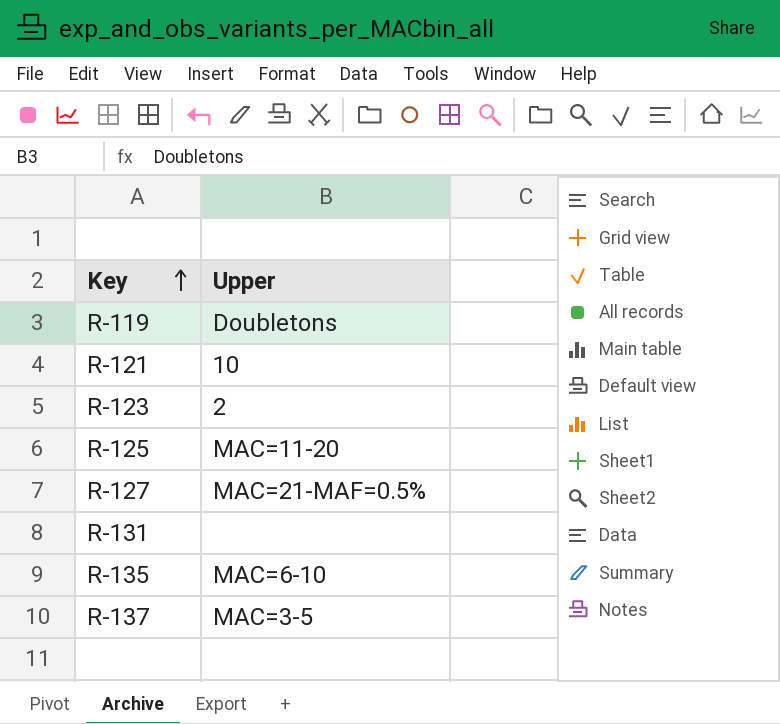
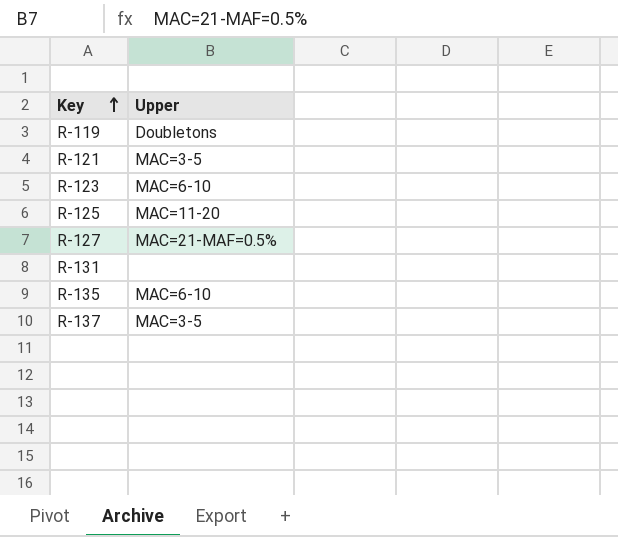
R-121 | Upper: 10 -> MAC=3-5
R-123 | Upper: 2 -> MAC=6-10

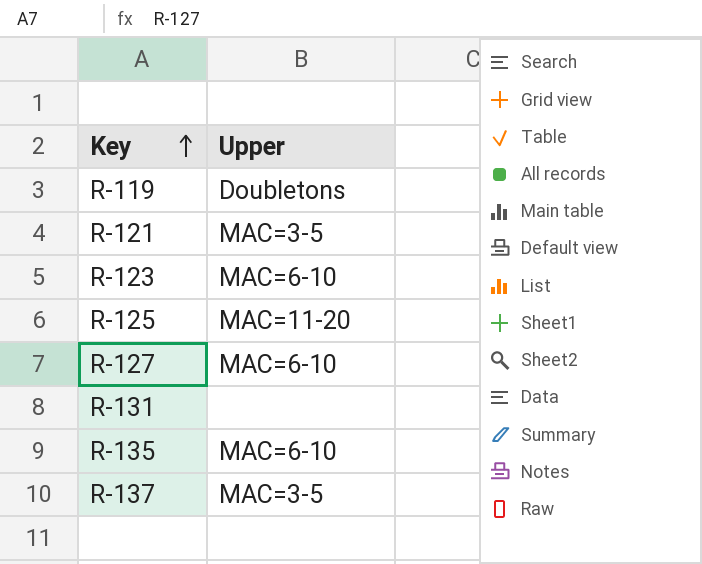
R-127 | Upper: MAC=21-MAF=0.5% -> MAC=6-10

